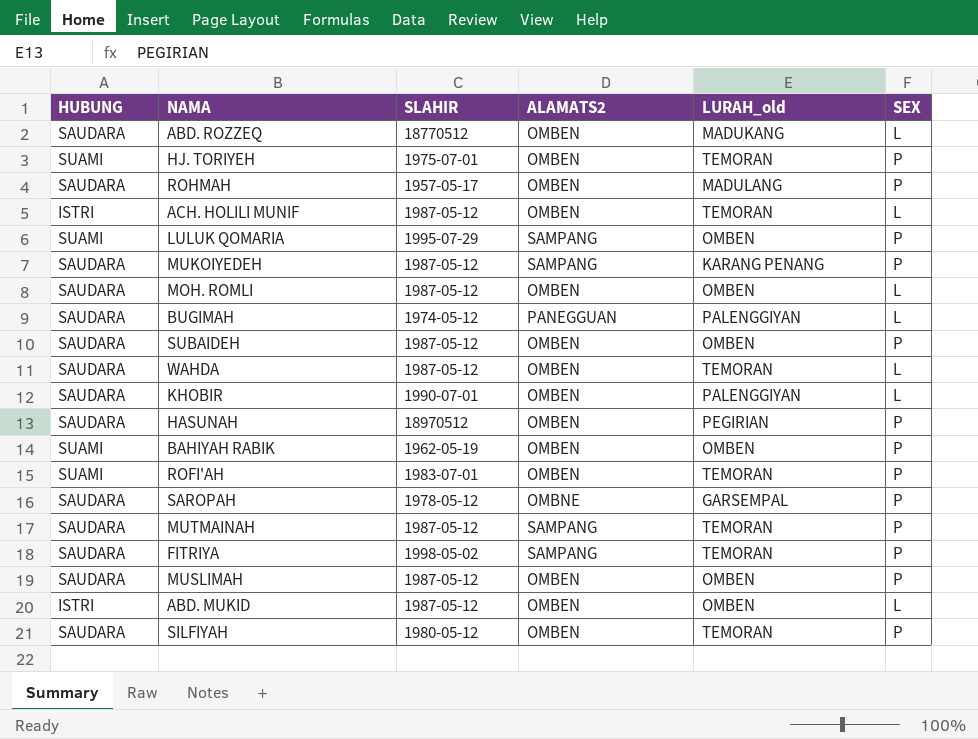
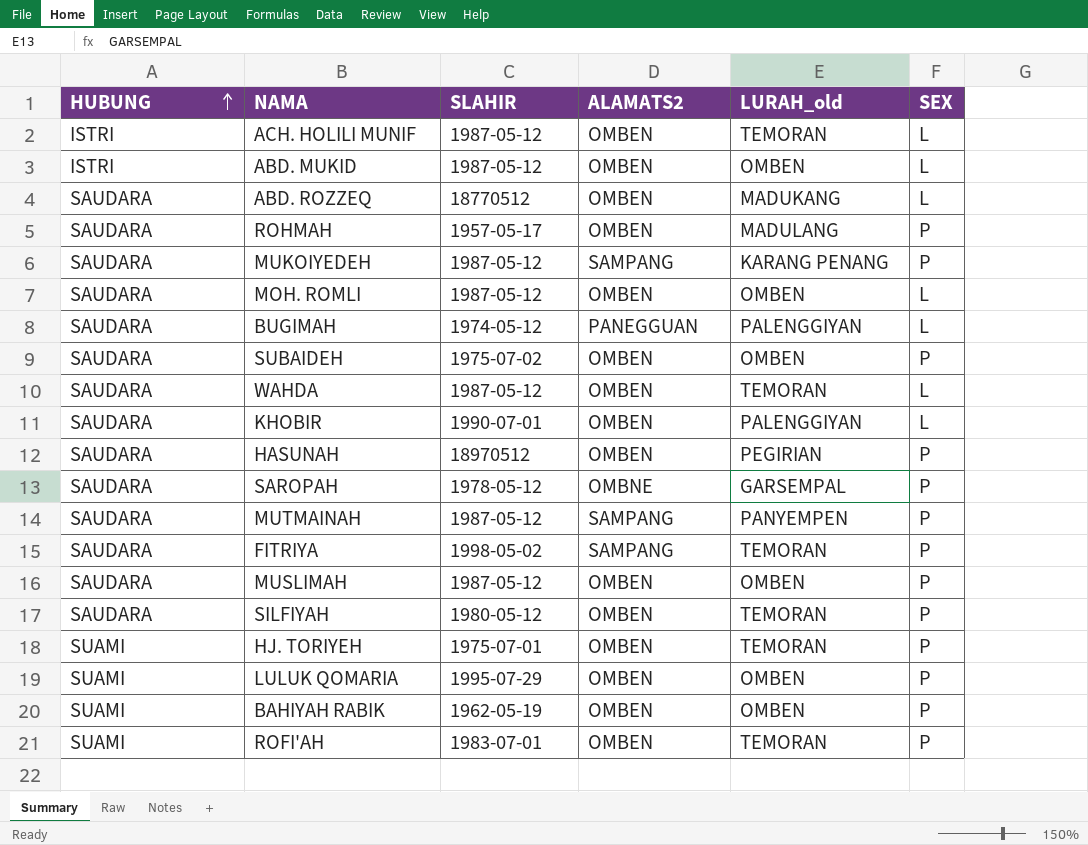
row order: none -> HUBUNG ascending
SUBAIDEH | SLAHIR: 1987-05-12 -> 1975-07-02
MUTMAINAH | LURAH_old: TEMORAN -> PANYEMPEN
LULUK QOMARIA | ALAMATS2: SAMPANG -> OMBEN

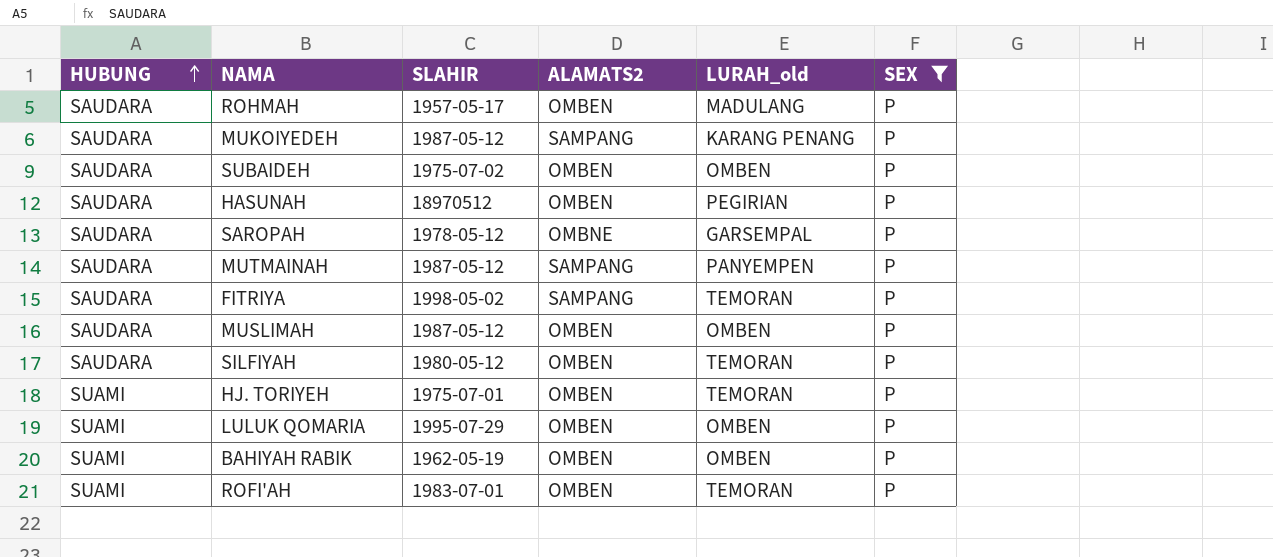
filter: none -> SEX = P

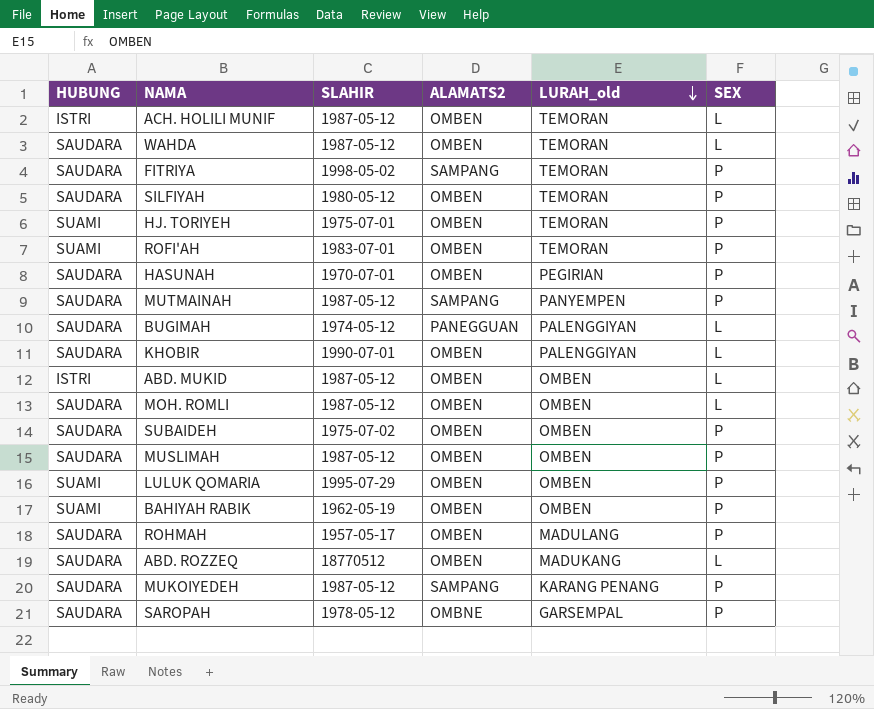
filter: SEX = P -> none
row order: HUBUNG ascending -> LURAH_old descending
HASUNAH | SLAHIR: 18970512 -> 1970-07-01

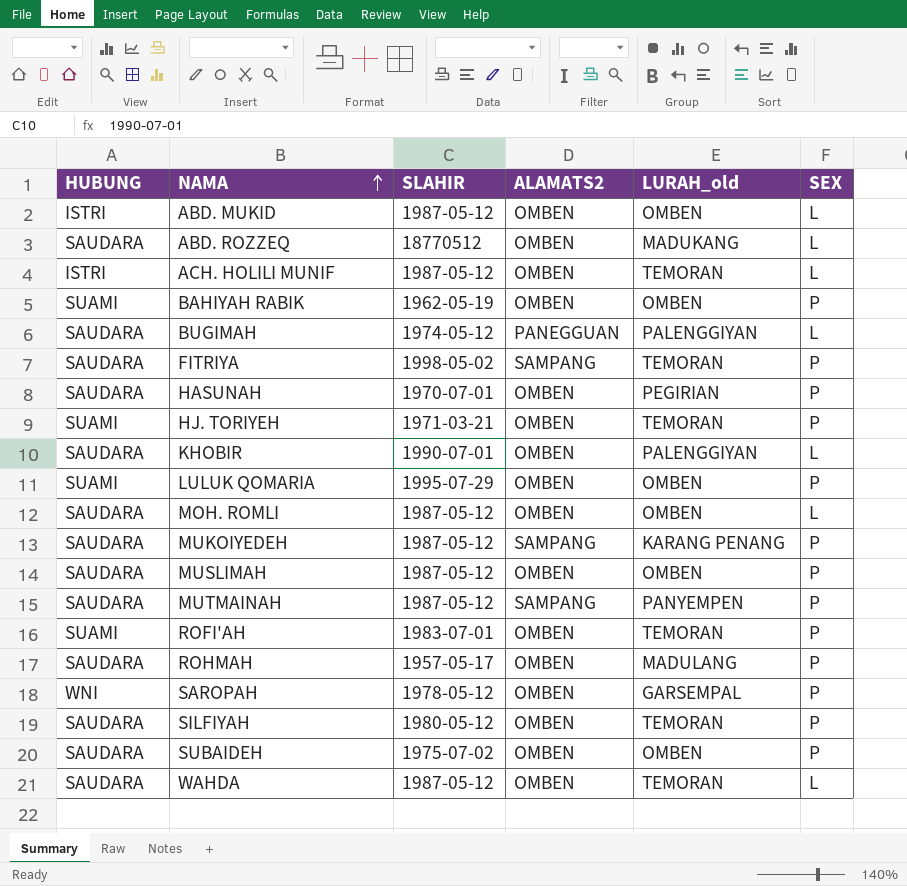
row order: LURAH_old descending -> NAMA ascending
HJ. TORIYEH | SLAHIR: 1975-07-01 -> 1971-03-21
SAROPAH | HUBUNG: SAUDARA -> WNI
SAROPAH | ALAMATS2: OMBNE -> OMBEN

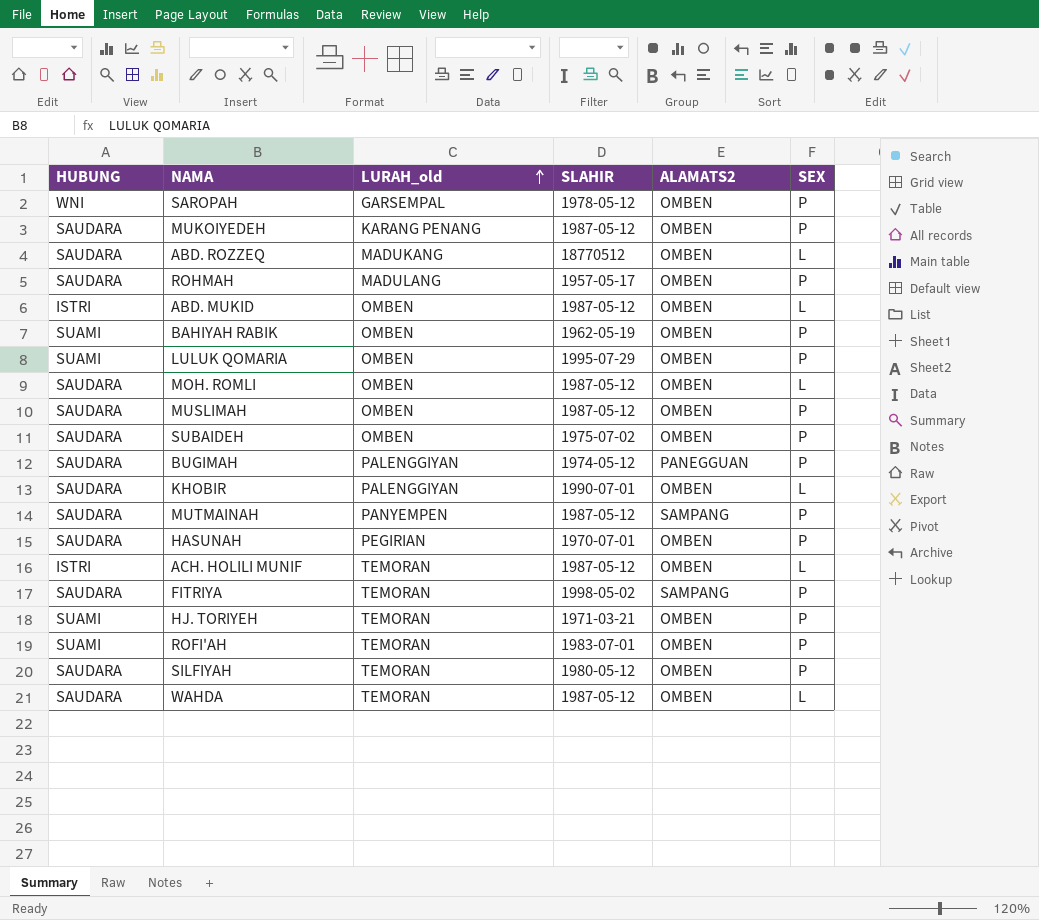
row order: NAMA ascending -> LURAH_old ascending
column LURAH_old | position: 5 -> 3
MUKOIYEDEH | ALAMATS2: SAMPANG -> OMBEN
BUGIMAH | SEX: L -> P

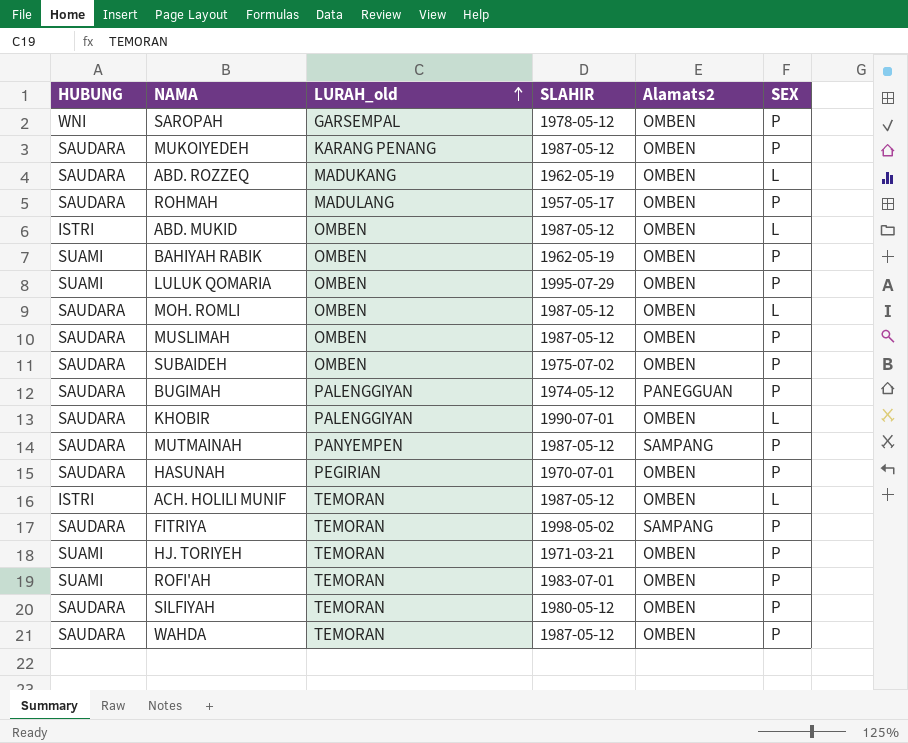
column name: ALAMATS2 -> Alamats2
ABD. ROZZEQ | SLAHIR: 18770512 -> 1962-05-19
WAHDA | SEX: L -> P

